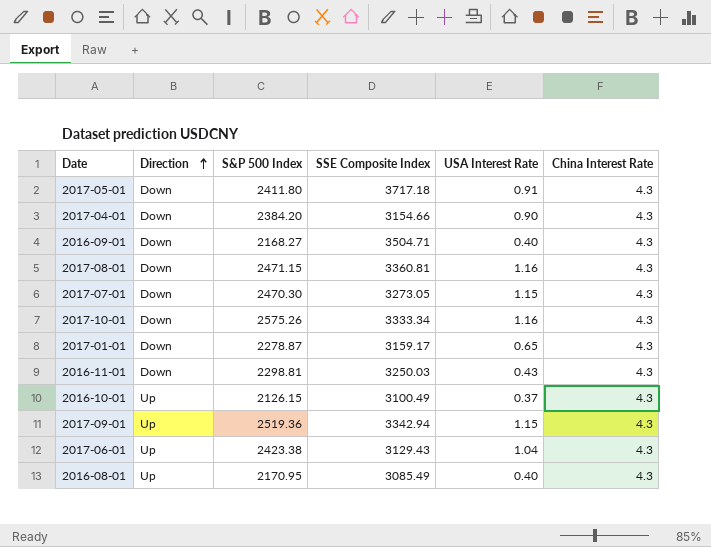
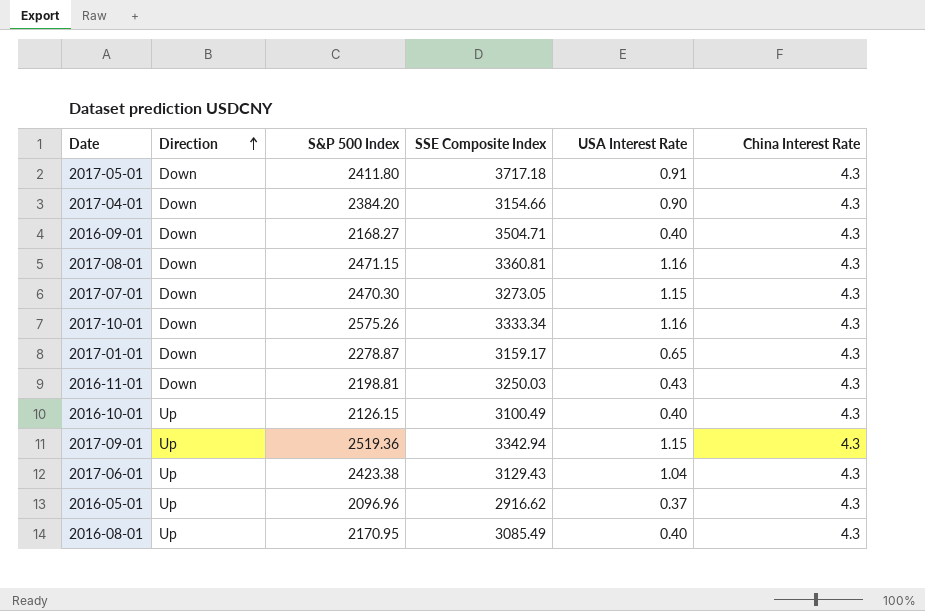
2016-11-01 | S&P 500 Index: 2298.81 -> 2198.81
2016-10-01 | USA Interest Rate: 0.37 -> 0.40
row 2016-05-01: none -> Up | 2096.96 | 2916.62 | 0.37 | 4.3

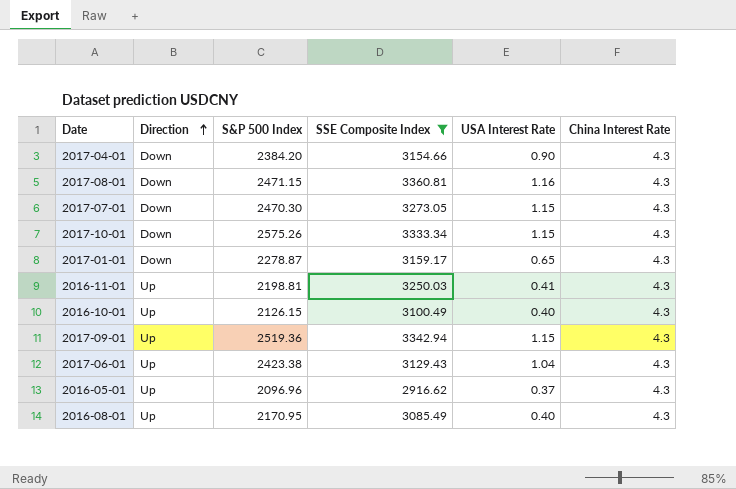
filter: none -> SSE Composite Index <= 3360.81
2017-10-01 | USA Interest Rate: 1.16 -> 1.15
2016-11-01 | Direction: Down -> Up
2016-11-01 | USA Interest Rate: 0.43 -> 0.41

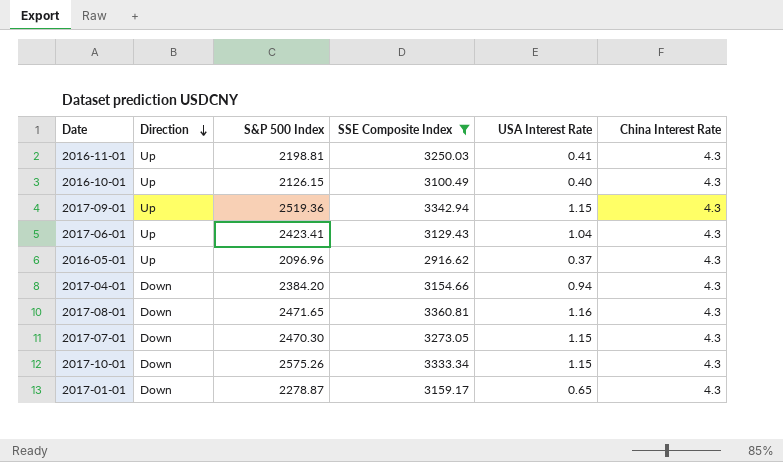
row order: Direction ascending -> Direction descending
row 2016-08-01: Up | 2170.95 | 3085.49 | 0.40 | 4.3 -> none
2017-06-01 | S&P 500 Index: 2423.38 -> 2423.41
2017-04-01 | USA Interest Rate: 0.90 -> 0.94
2017-08-01 | S&P 500 Index: 2471.15 -> 2471.65

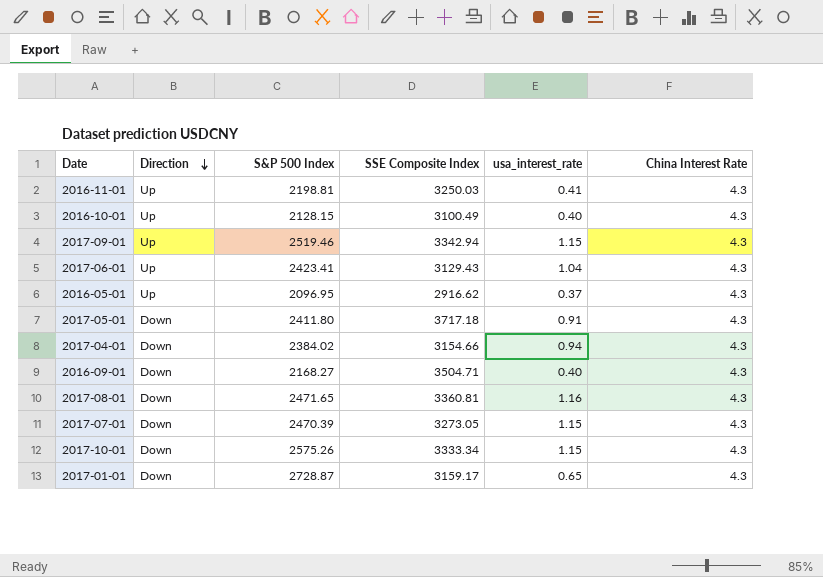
filter: SSE Composite Index <= 3360.81 -> none
column name: USA Interest Rate -> usa_interest_rate
2016-10-01 | S&P 500 Index: 2126.15 -> 2128.15
2017-09-01 | S&P 500 Index: 2519.36 -> 2519.46
2016-05-01 | S&P 500 Index: 2096.96 -> 2096.95
2017-04-01 | S&P 500 Index: 2384.20 -> 2384.02
2017-07-01 | S&P 500 Index: 2470.30 -> 2470.39
2017-01-01 | S&P 500 Index: 2278.87 -> 2728.87

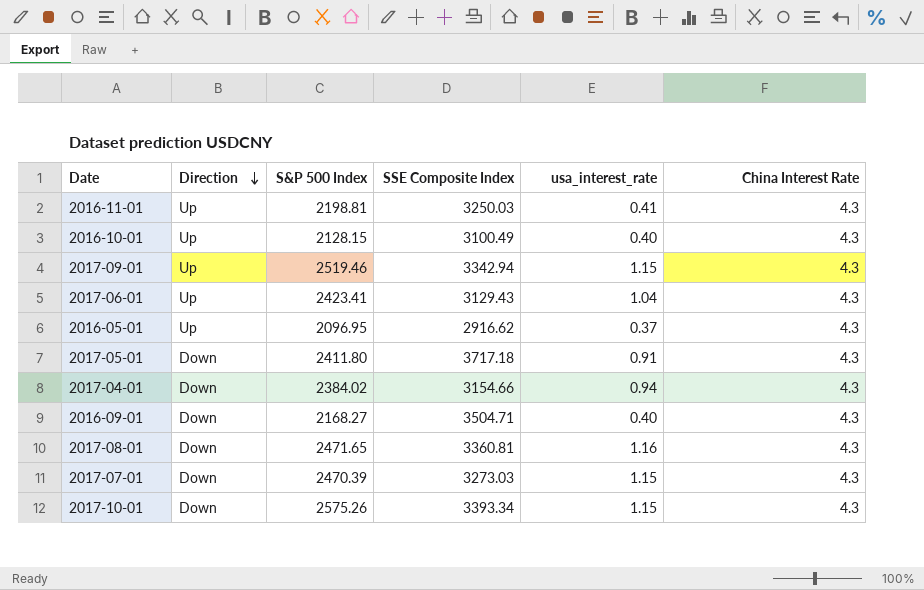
row 2017-01-01: Down | 2728.87 | 3159.17 | 0.65 | 4.3 -> none
2017-07-01 | SSE Composite Index: 3273.05 -> 3273.03
2017-10-01 | SSE Composite Index: 3333.34 -> 3393.34

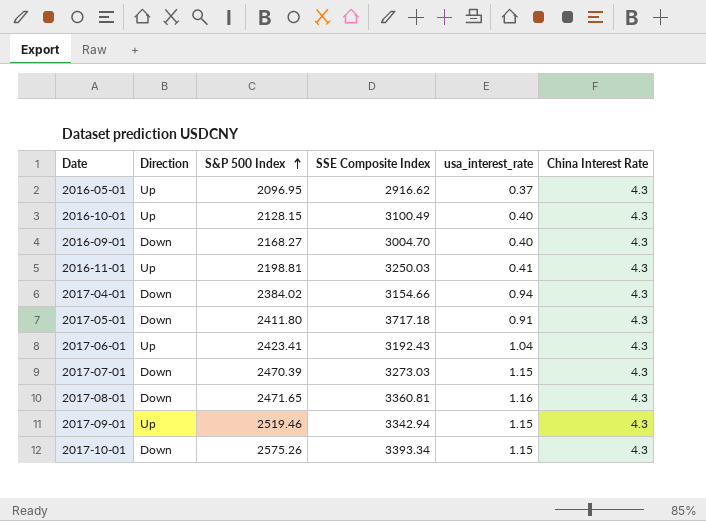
row order: Direction descending -> S&P 500 Index ascending
2016-09-01 | SSE Composite Index: 3504.71 -> 3004.70
2017-06-01 | SSE Composite Index: 3129.43 -> 3192.43

